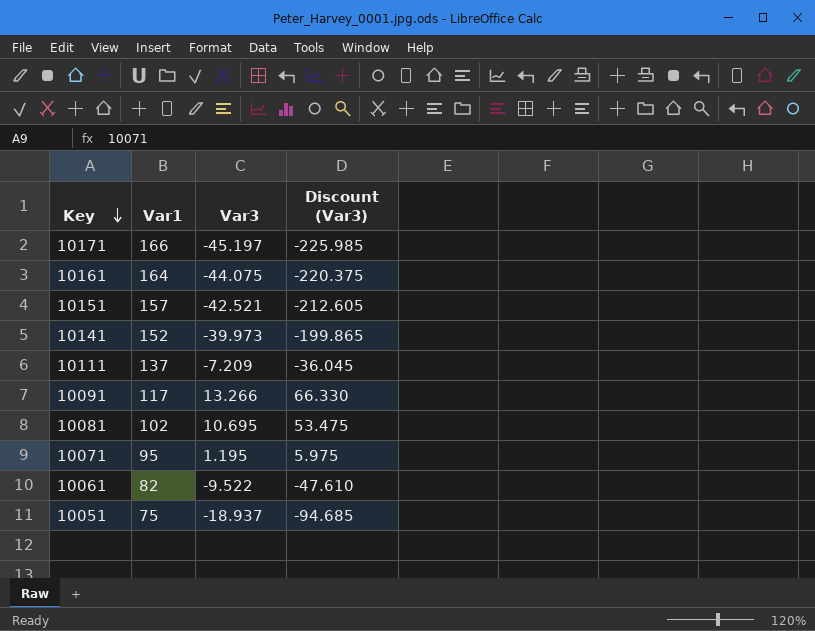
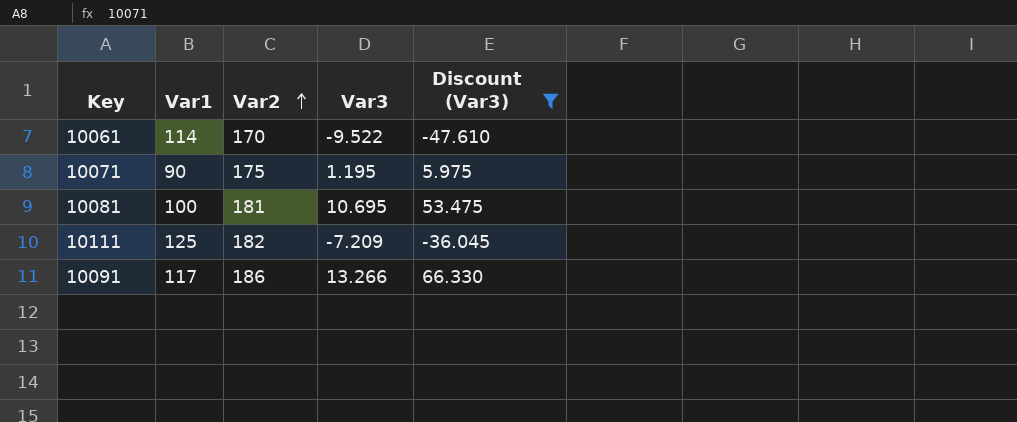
filter: none -> Discount (Var3) >= -47.610
row order: Key descending -> Var2 ascending
column Var2 | position: none -> 3
10061 | Var1: 82 -> 114
10071 | Var1: 95 -> 90
10081 | Var1: 102 -> 100
10111 | Var1: 137 -> 125

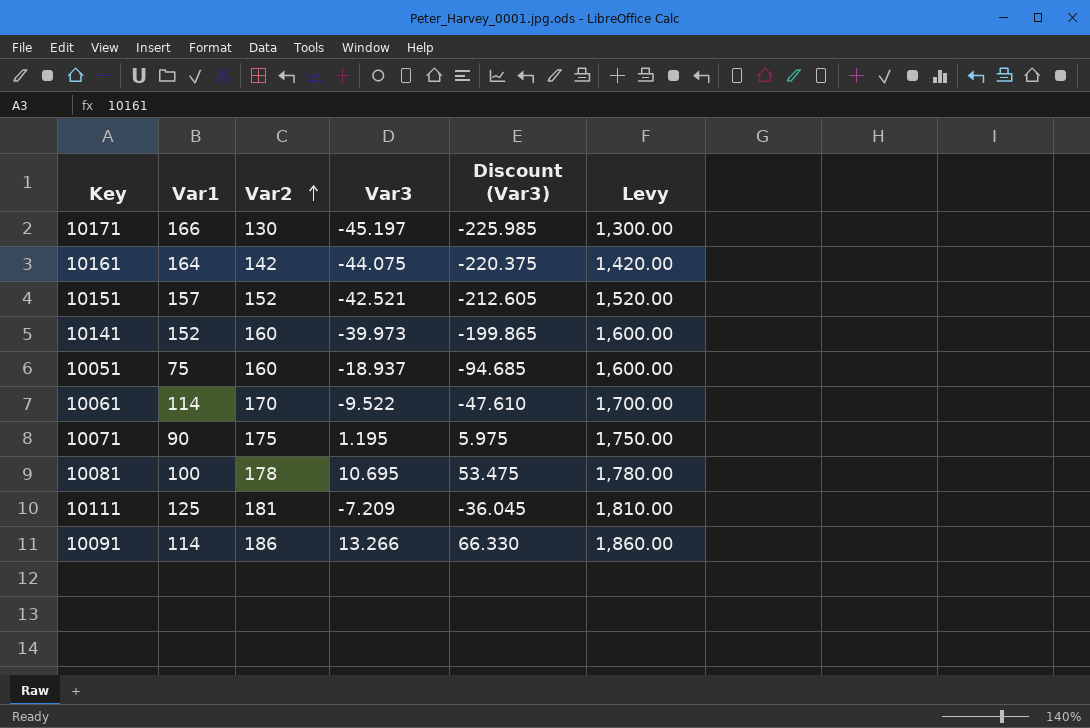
filter: Discount (Var3) >= -47.610 -> none
column Levy | formula: none -> [Var2] * 10
10081 | Var2: 181 -> 178
10111 | Var2: 182 -> 181
10091 | Var1: 117 -> 114

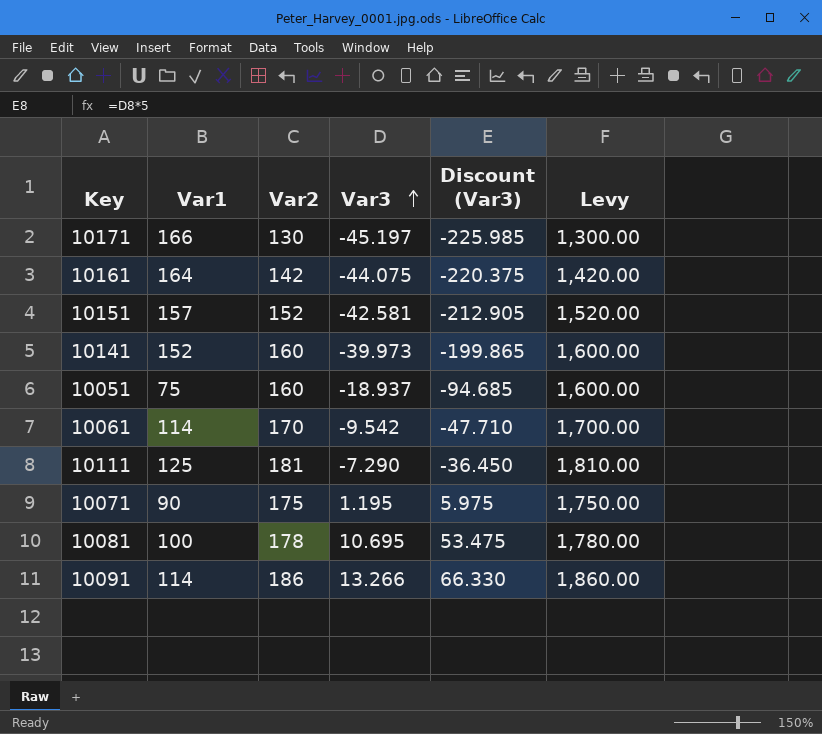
row order: Var2 ascending -> Var3 ascending
10151 | Var3: -42.521 -> -42.581
10151 | Discount (Var3): -212.605 -> -212.905
10061 | Var3: -9.522 -> -9.542
10061 | Discount (Var3): -47.610 -> -47.710
10111 | Var3: -7.209 -> -7.290
10111 | Discount (Var3): -36.045 -> -36.450

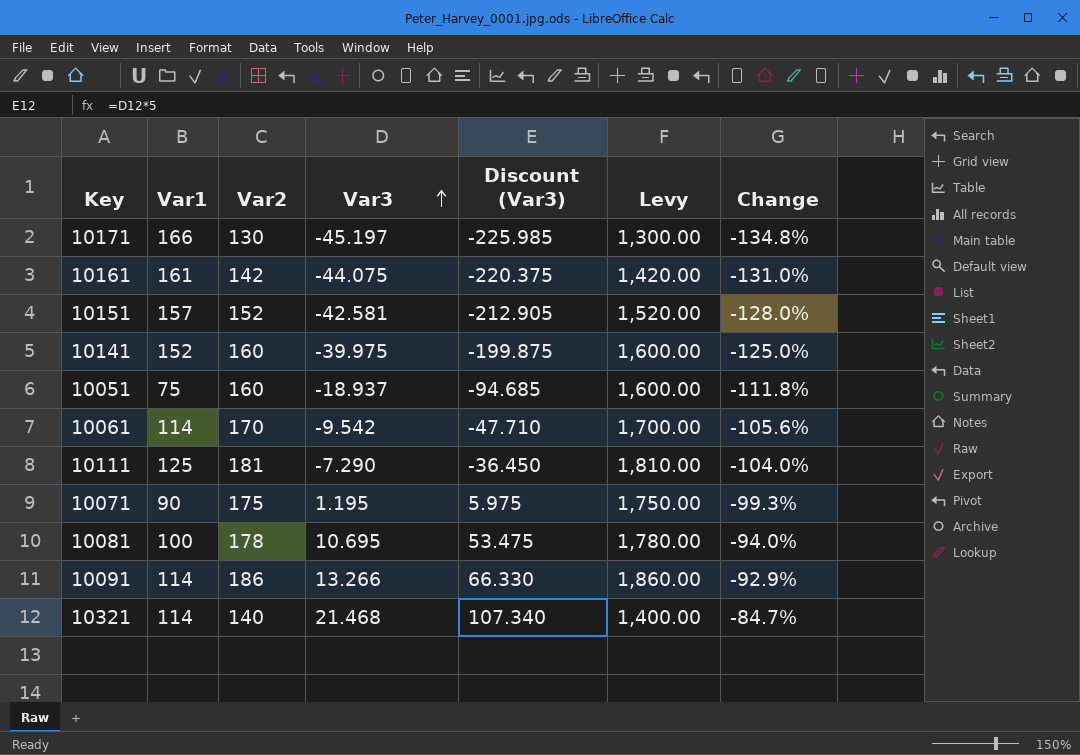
column Change | formula: none -> ([Var3] - [Var2]) / [Var2]
10161 | Var1: 164 -> 161
10141 | Var3: -39.973 -> -39.975
10141 | Discount (Var3): -199.865 -> -199.875
row 10321: none -> 114 | 140 | 21.468 | 107.340 | 1,400.00 | -84.7%

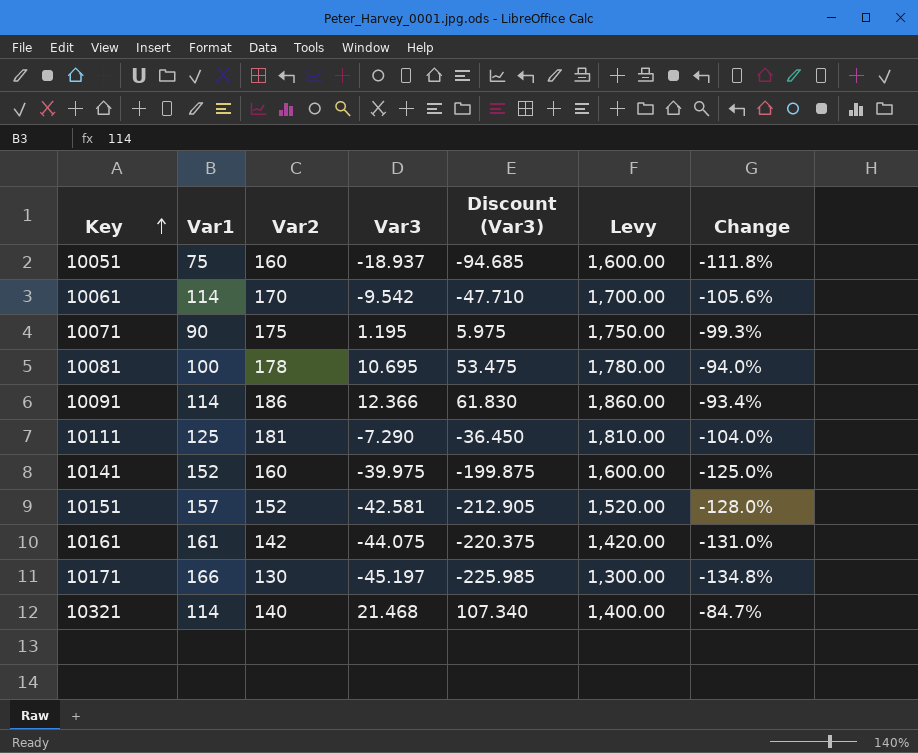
row order: Var3 ascending -> Key ascending
10091 | Var3: 13.266 -> 12.366
10091 | Discount (Var3): 66.330 -> 61.830
10091 | Change: -92.9% -> -93.4%

